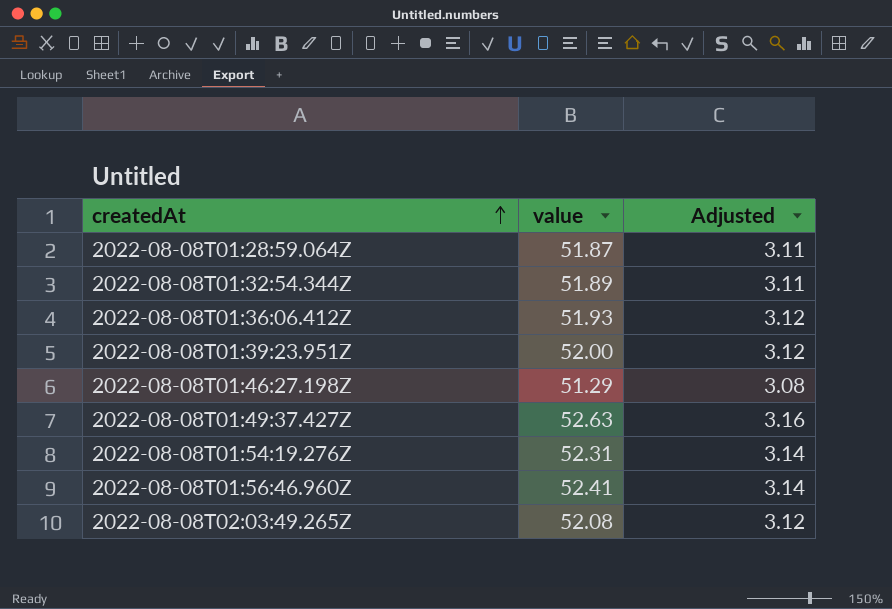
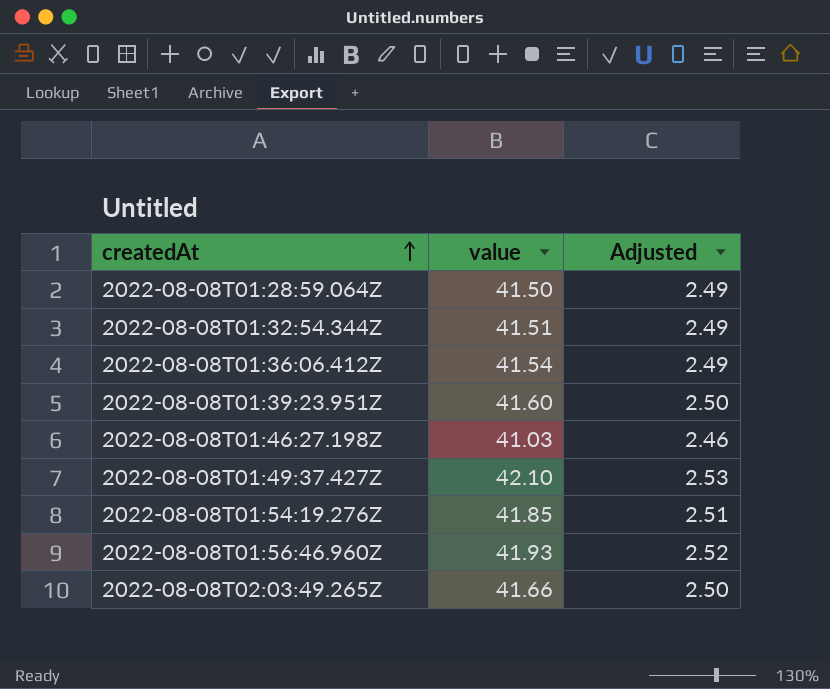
2022-08-08T01:28:59.064Z | value: 51.87 -> 41.50
2022-08-08T01:28:59.064Z | Adjusted: 3.11 -> 2.49
2022-08-08T01:32:54.344Z | value: 51.89 -> 41.51
2022-08-08T01:32:54.344Z | Adjusted: 3.11 -> 2.49
2022-08-08T01:36:06.412Z | value: 51.93 -> 41.54
2022-08-08T01:36:06.412Z | Adjusted: 3.12 -> 2.49
2022-08-08T01:39:23.951Z | value: 52.00 -> 41.60
2022-08-08T01:39:23.951Z | Adjusted: 3.12 -> 2.50
2022-08-08T01:46:27.198Z | value: 51.29 -> 41.03
2022-08-08T01:46:27.198Z | Adjusted: 3.08 -> 2.46
2022-08-08T01:49:37.427Z | value: 52.63 -> 42.10
2022-08-08T01:49:37.427Z | Adjusted: 3.16 -> 2.53
2022-08-08T01:54:19.276Z | value: 52.31 -> 41.85
2022-08-08T01:54:19.276Z | Adjusted: 3.14 -> 2.51
2022-08-08T01:56:46.960Z | value: 52.41 -> 41.93
2022-08-08T01:56:46.960Z | Adjusted: 3.14 -> 2.52
2022-08-08T02:03:49.265Z | value: 52.08 -> 41.66
2022-08-08T02:03:49.265Z | Adjusted: 3.12 -> 2.50

